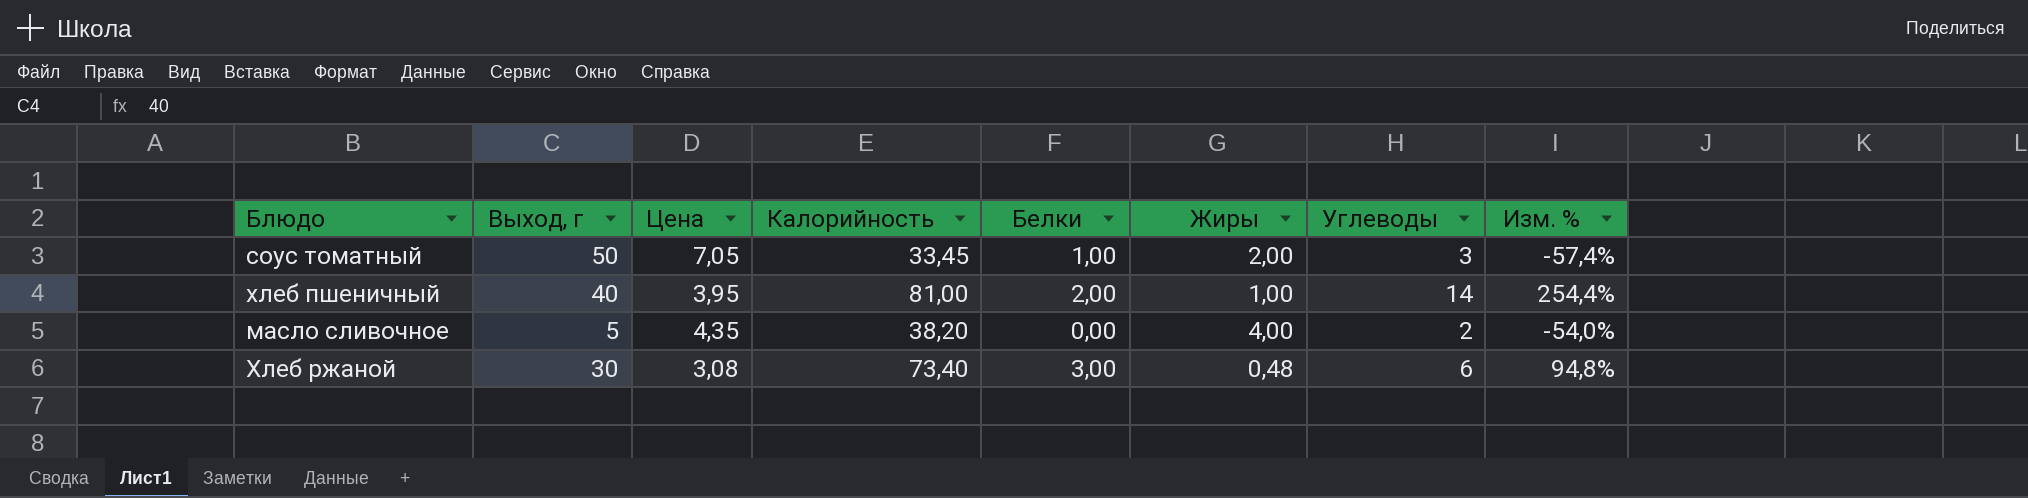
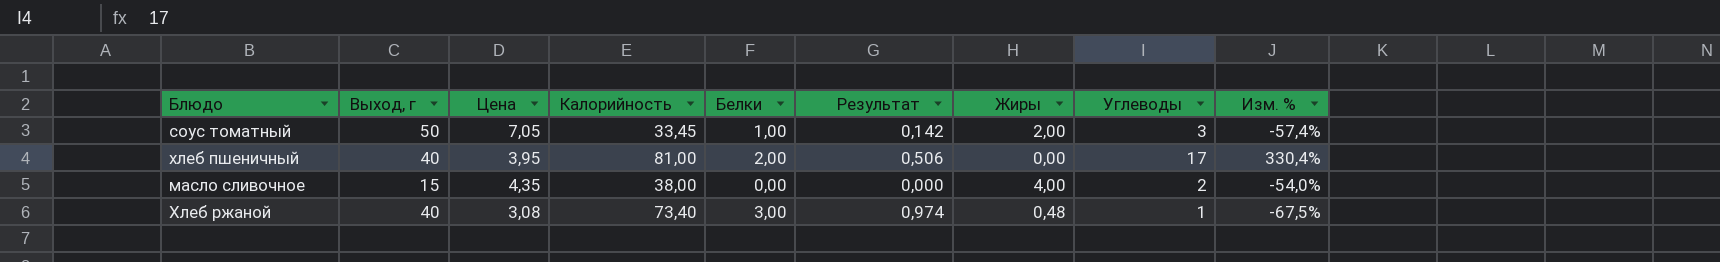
column Результат | formula: none -> [Белки] / [Цена]
хлеб пшеничный | Жиры: 1,00 -> 0,00
хлеб пшеничный | Углеводы: 14 -> 17
хлеб пшеничный | Изм. %: 254,4% -> 330,4%
масло сливочное | Выход, г: 5 -> 15
масло сливочное | Калорийность: 38,20 -> 38,00
Хлеб ржаной | Выход, г: 30 -> 40
Хлеб ржаной | Углеводы: 6 -> 1
Хлеб ржаной | Изм. %: 94,8% -> -67,5%

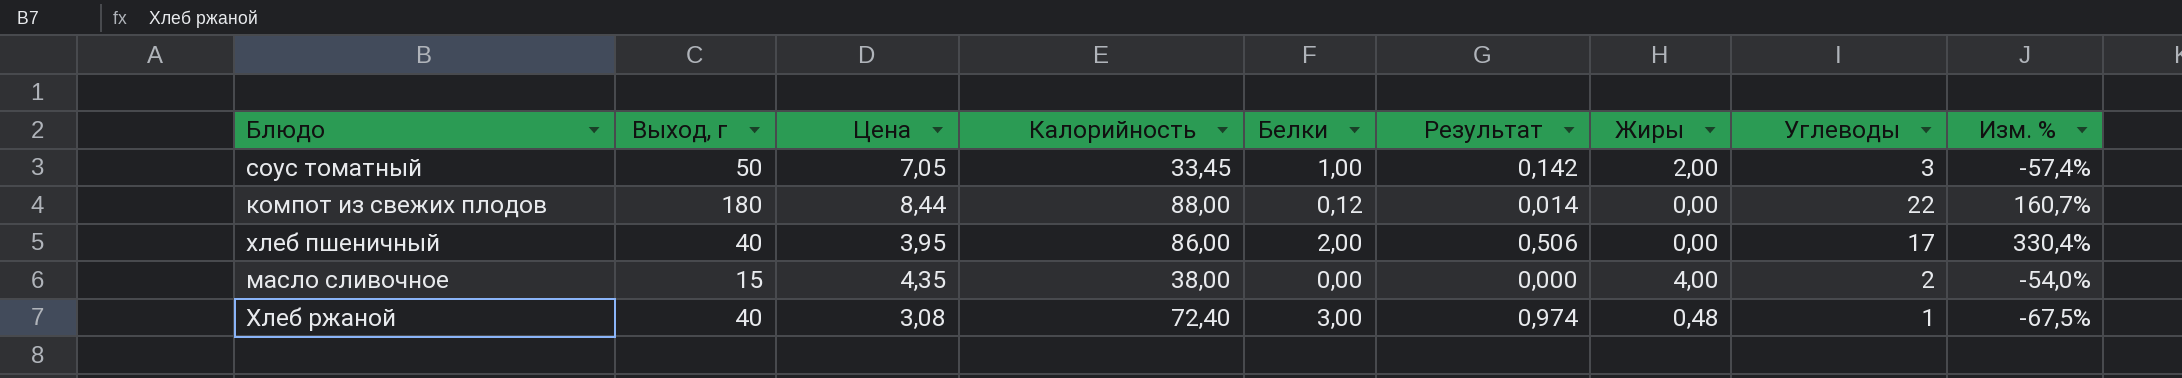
row компот из свежих плодов: none -> 180 | 8,44 | 88,00 | 0,12 | 0,014 | 0,00 | 22 | 160,7%
хлеб пшеничный | Калорийность: 81,00 -> 86,00
Хлеб ржаной | Калорийность: 73,40 -> 72,40

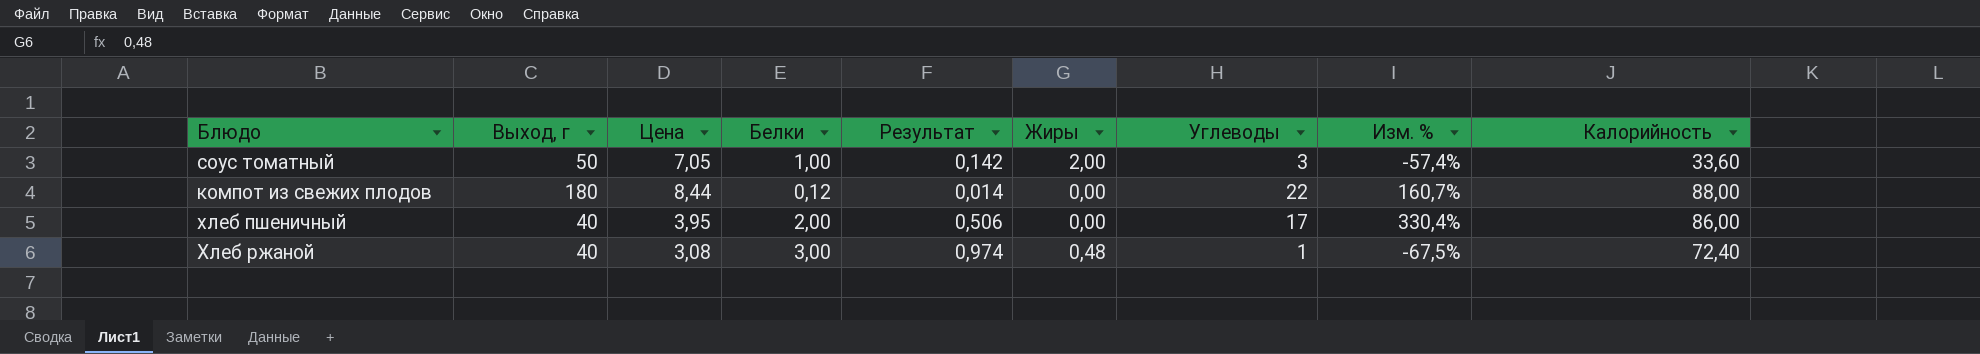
column Калорийность | position: 4 -> 9
row масло сливочное: 15 | 4,35 | 38,00 | 0,00 | 0,000 | 4,00 | 2 | -54,0% -> none
соус томатный | Калорийность: 33,45 -> 33,60

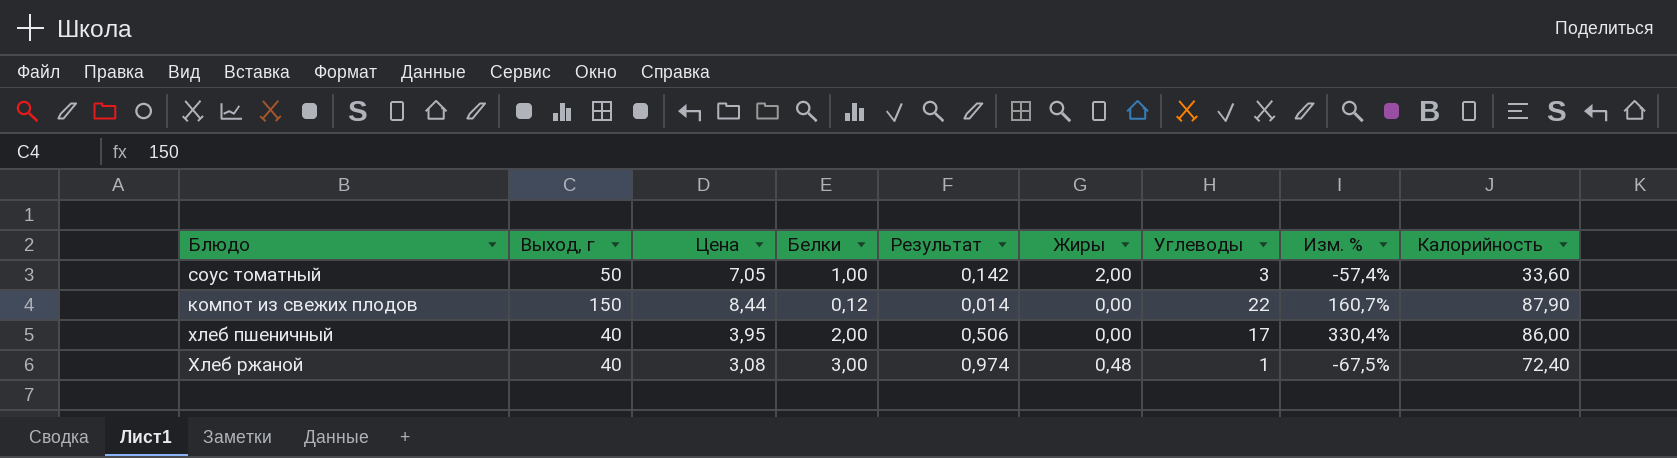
компот из свежих плодов | Выход, г: 180 -> 150
компот из свежих плодов | Калорийность: 88,00 -> 87,90

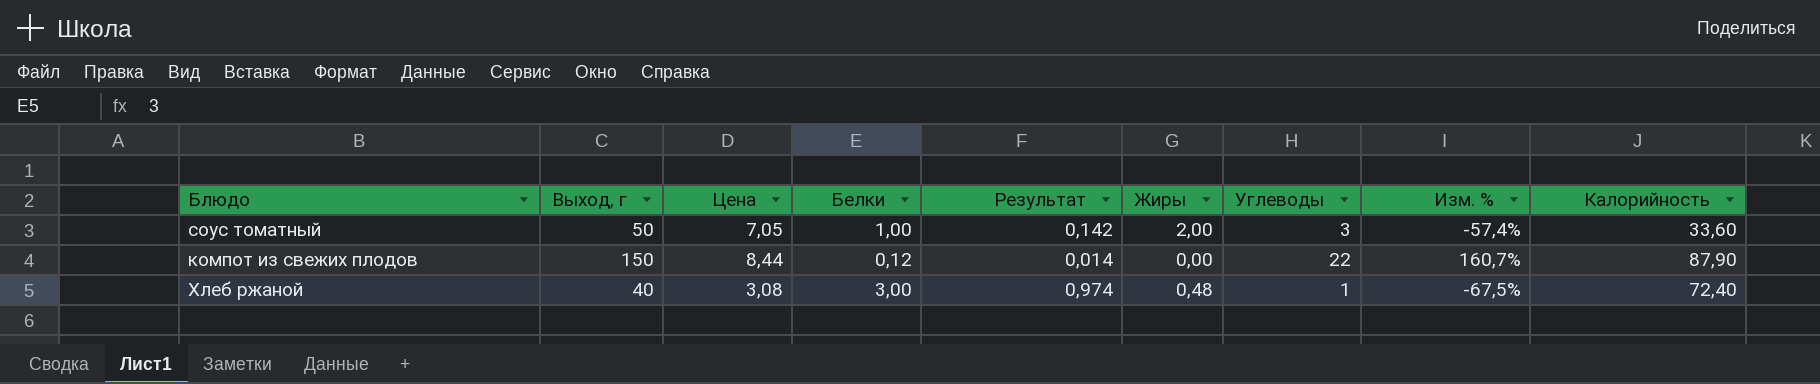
row хлеб пшеничный: 40 | 3,95 | 2,00 | 0,506 | 0,00 | 17 | 330,4% | 86,00 -> none

